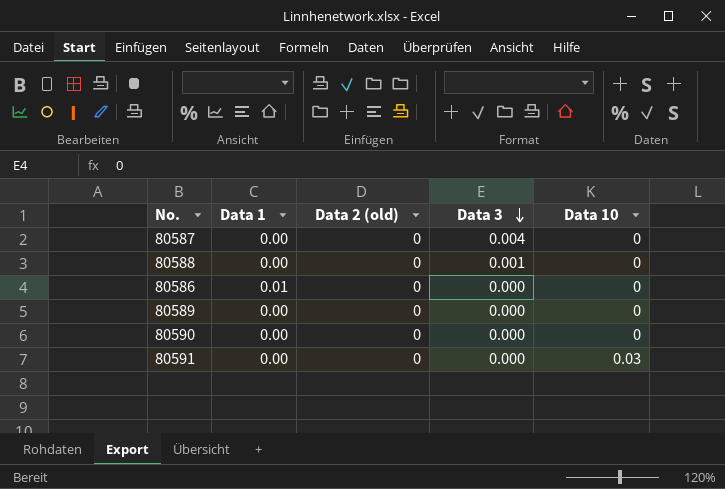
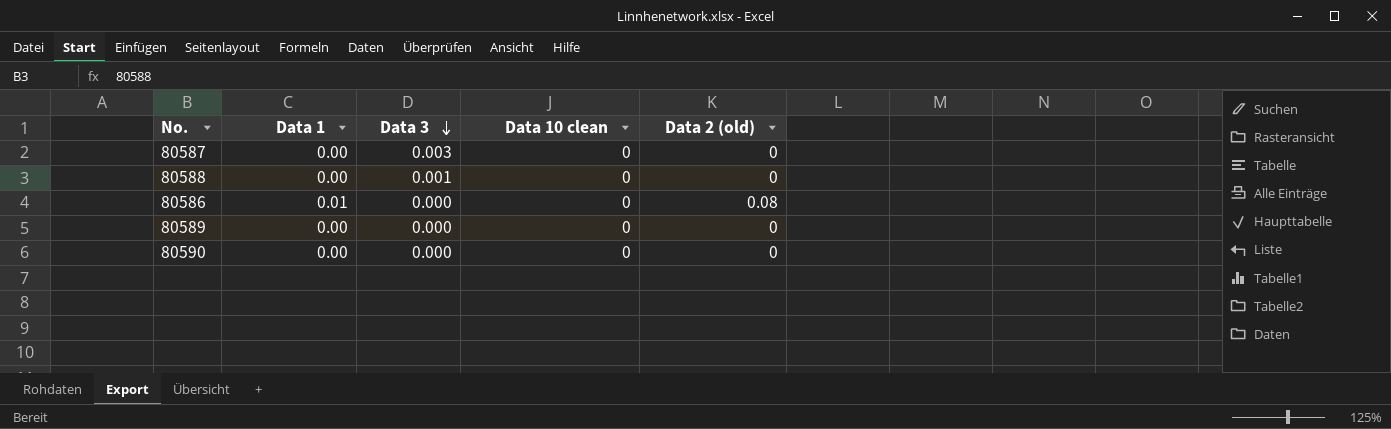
column name: Data 10 -> Data 10 clean
column Data 2 (old) | position: 3 -> 5
row 80591: 0.00 | 0 | 0.000 | 0.03 -> none
80587 | Data 3: 0.004 -> 0.003
80586 | Data 2 (old): 0 -> 0.08

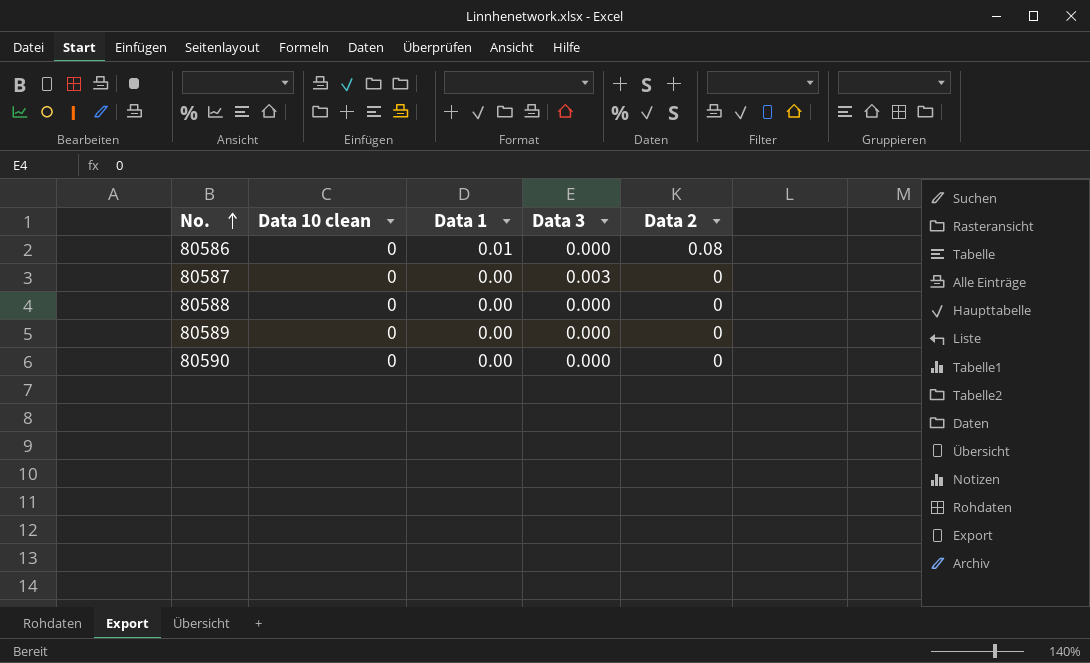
row order: Data 3 descending -> No. ascending
column Data 10 clean | position: 4 -> 2
column name: Data 2 (old) -> Data 2
80588 | Data 3: 0.001 -> 0.000

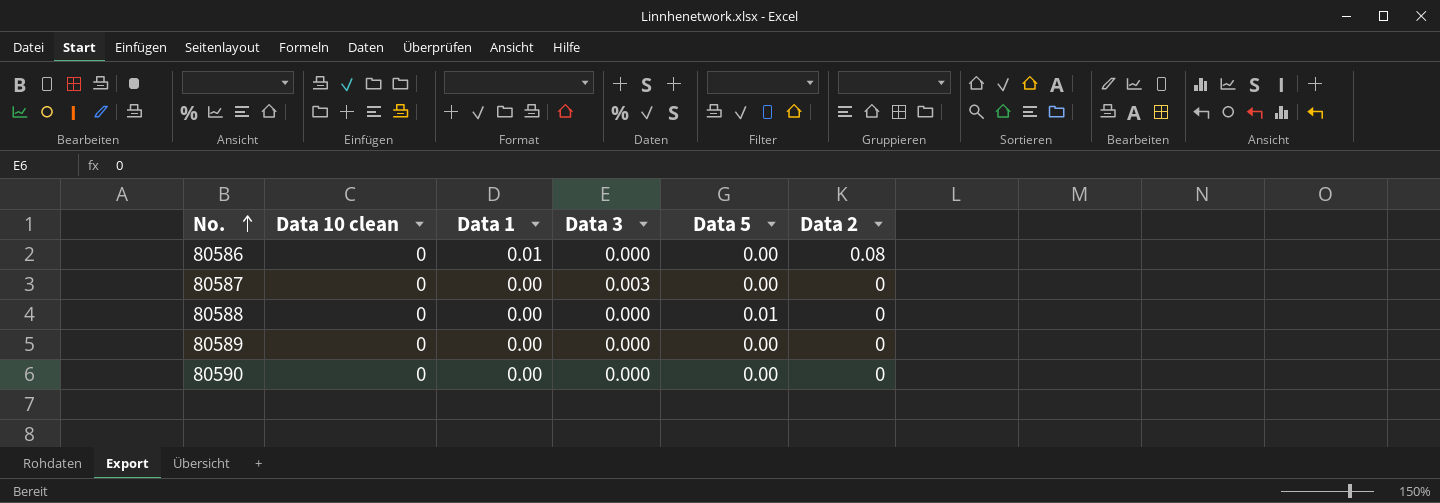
column Data 5 | position: none -> 5

